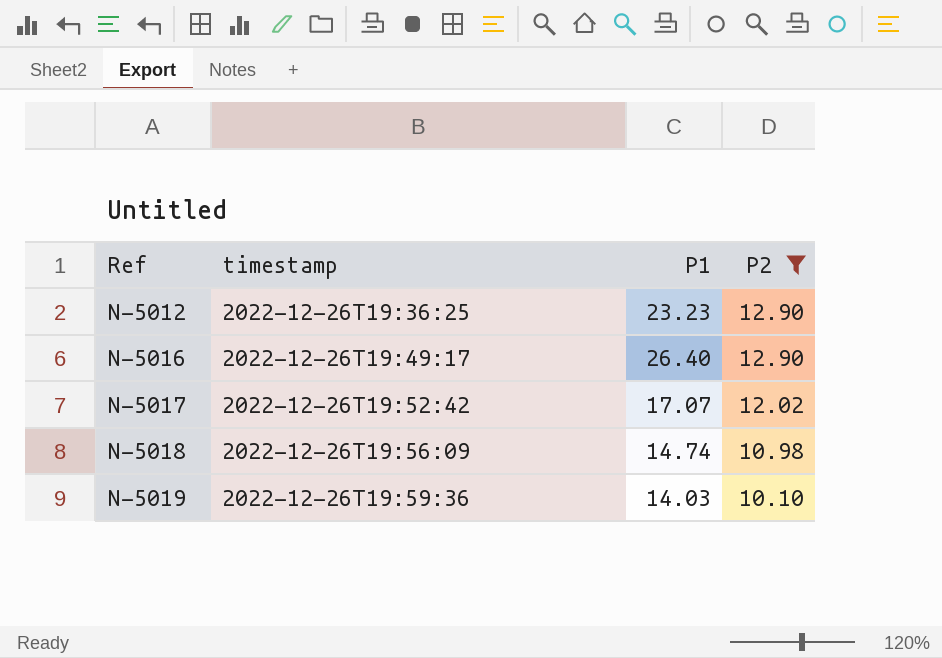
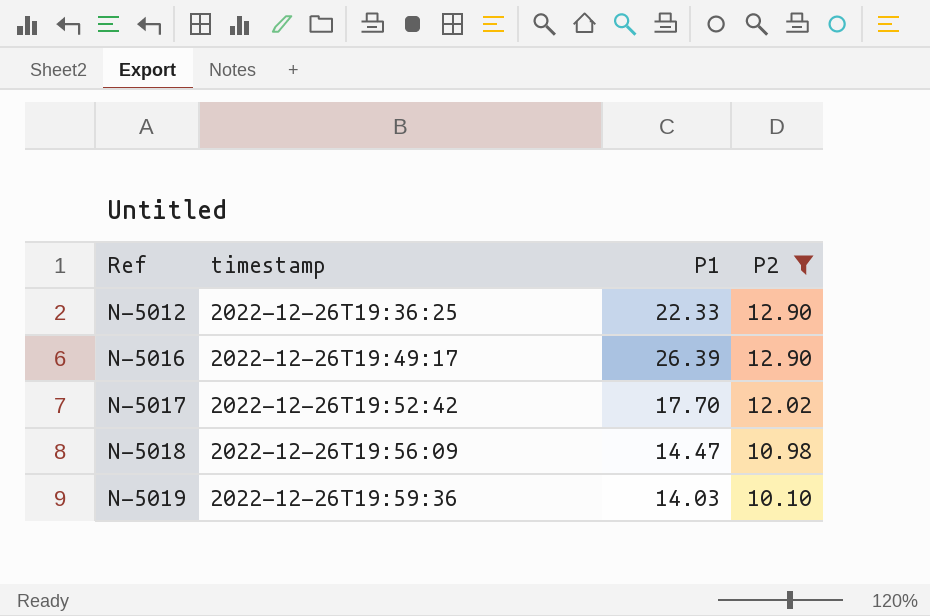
N-5012 | P1: 23.23 -> 22.33
N-5016 | P1: 26.40 -> 26.39
N-5017 | P1: 17.07 -> 17.70
N-5018 | P1: 14.74 -> 14.47

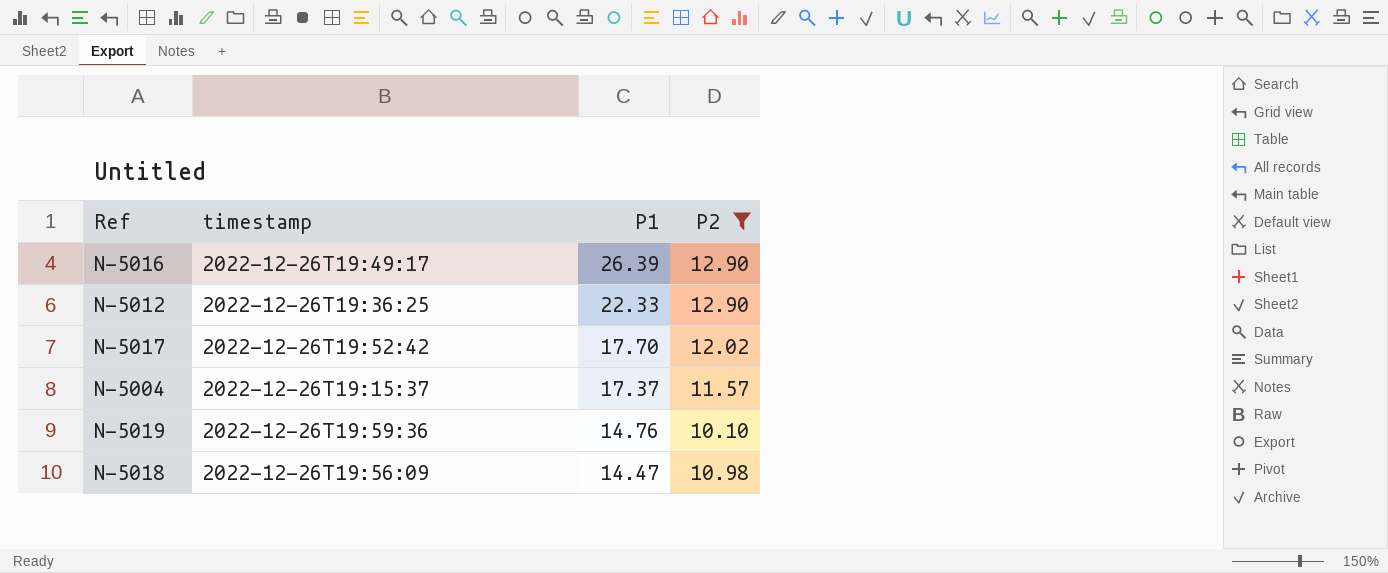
row order: Ref ascending -> P1 descending
row N-5004: none -> 2022-12-26T19:15:37 | 17.37 | 11.57
N-5019 | P1: 14.03 -> 14.76

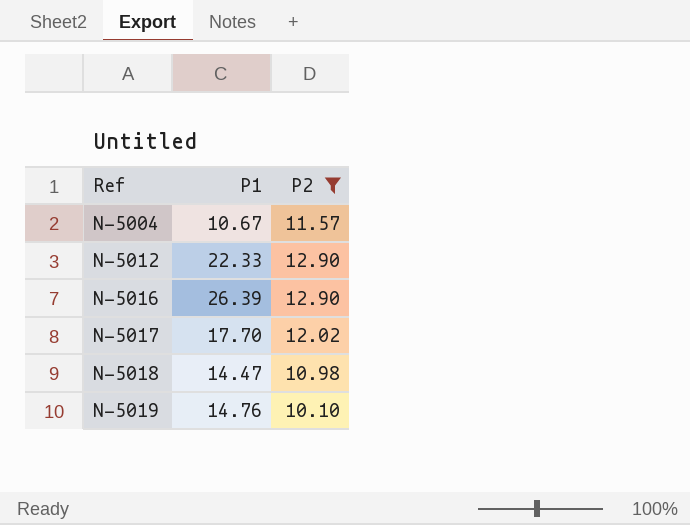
row order: P1 descending -> Ref ascending
column timestamp | position: 2 -> none
N-5004 | P1: 17.37 -> 10.67

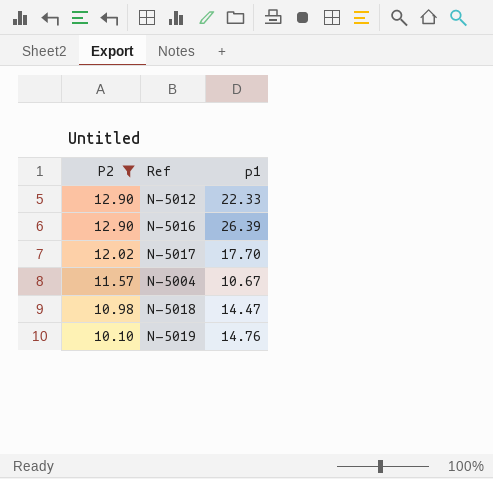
row order: Ref ascending -> P2 descending
column P2 | position: 3 -> 1
column name: P1 -> p1

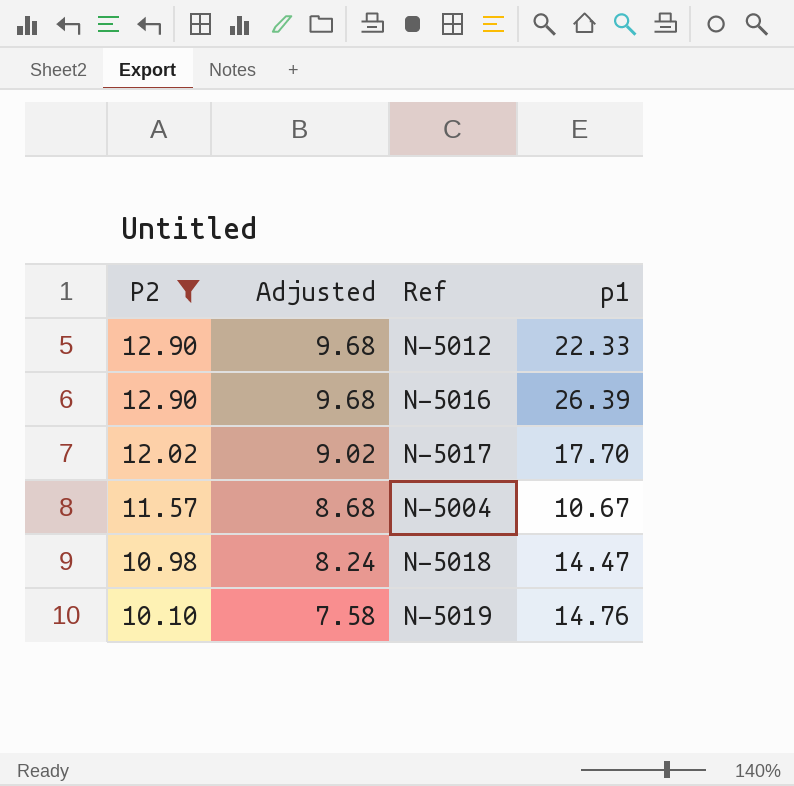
column Adjusted | formula: none -> [P2] * 0.75

